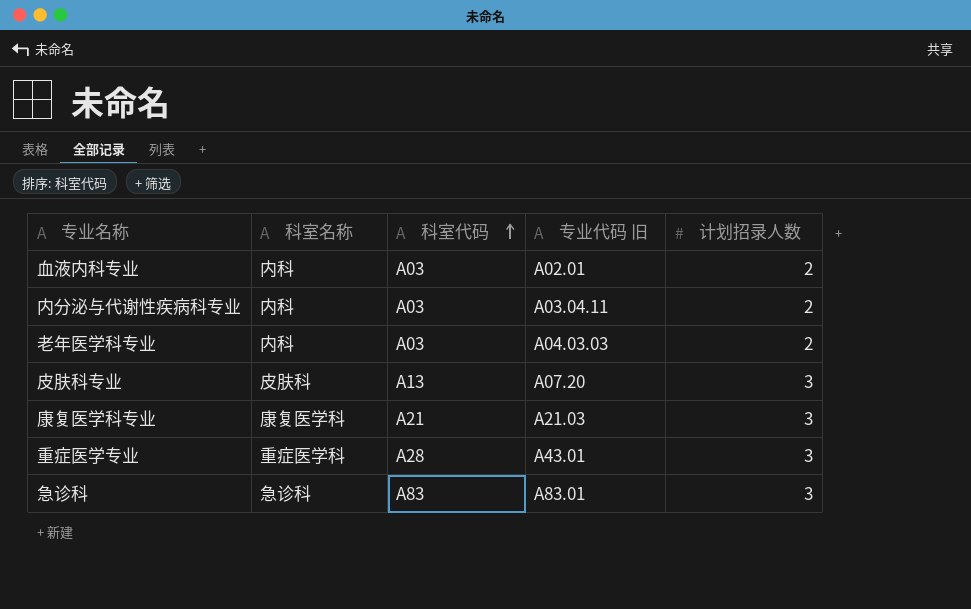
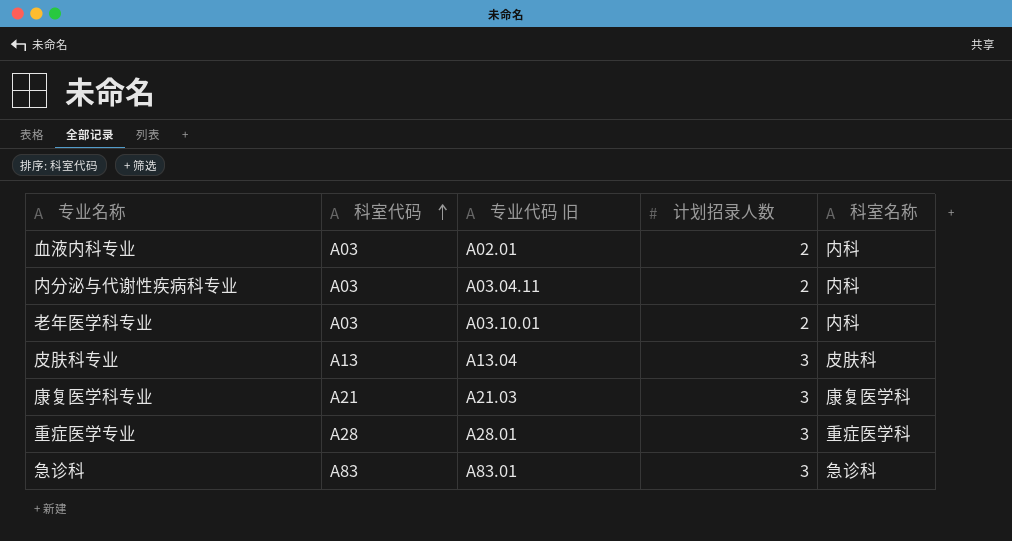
column 科室名称 | position: 2 -> 5
老年医学科专业 | 专业代码 旧: A04.03.03 -> A03.10.01
皮肤科专业 | 专业代码 旧: A07.20 -> A13.04
重症医学专业 | 专业代码 旧: A43.01 -> A28.01

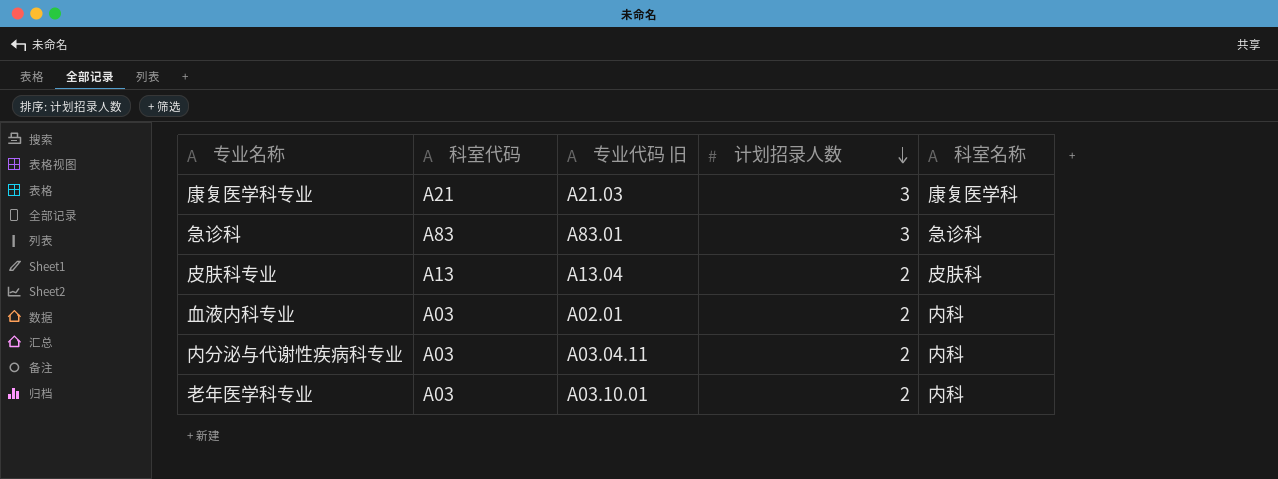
row order: 科室代码 ascending -> 计划招录人数 descending
row 重症医学专业: A28 | A28.01 | 3 | 重症医学科 -> none
皮肤科专业 | 计划招录人数: 3 -> 2

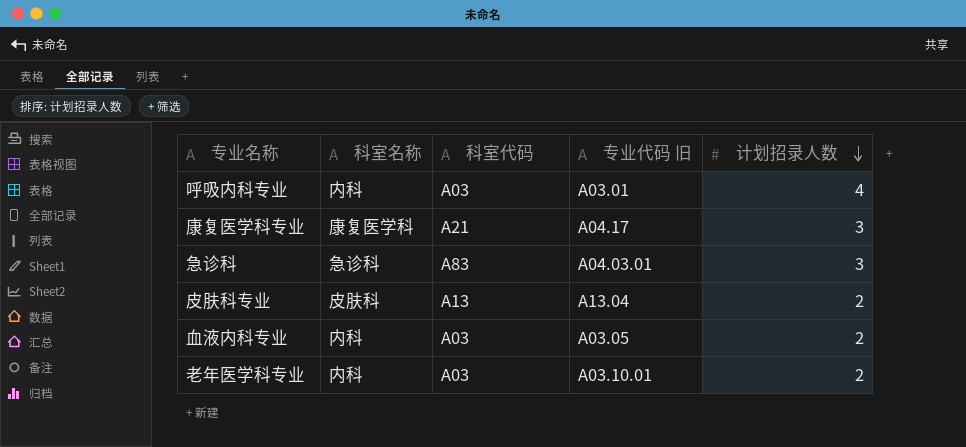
column 科室名称 | position: 5 -> 2
row 内分泌与代谢性疾病科专业: A03 | A03.04.11 | 2 | 内科 -> none
row 呼吸内科专业: none -> 内科 | A03 | A03.01 | 4
康复医学科专业 | 专业代码 旧: A21.03 -> A04.17
急诊科 | 专业代码 旧: A83.01 -> A04.03.01
血液内科专业 | 专业代码 旧: A02.01 -> A03.05

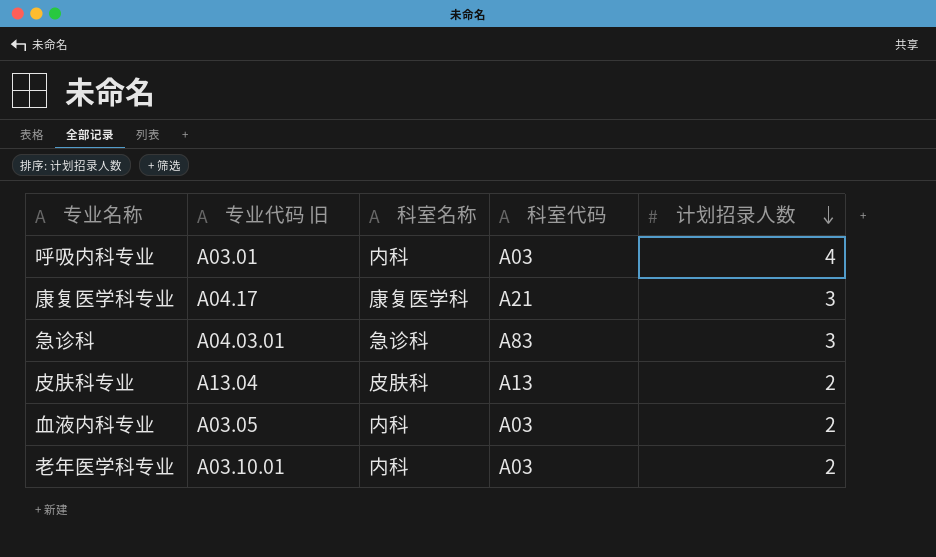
column 专业代码 旧 | position: 4 -> 2

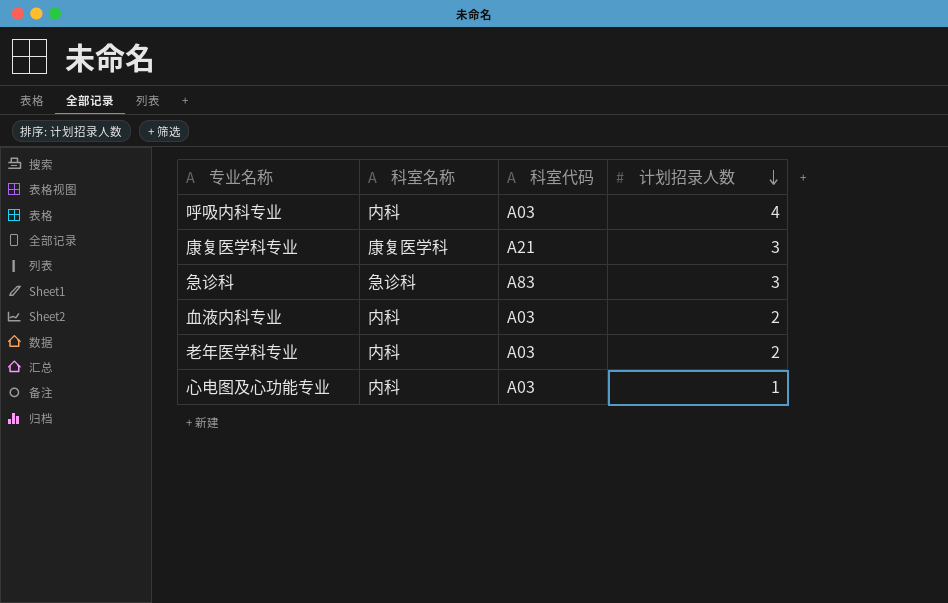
column 专业代码 旧 | position: 2 -> none
row 皮肤科专业: A13.04 | 皮肤科 | A13 | 2 -> none
row 心电图及心功能专业: none -> 内科 | A03 | 1

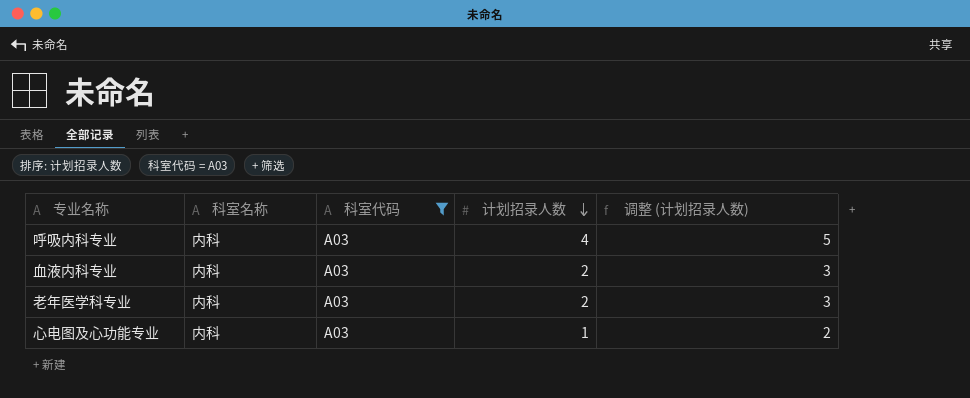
filter: none -> 科室代码 = A03
column 调整 (计划招录人数) | formula: none -> [计划招录人数] + 1

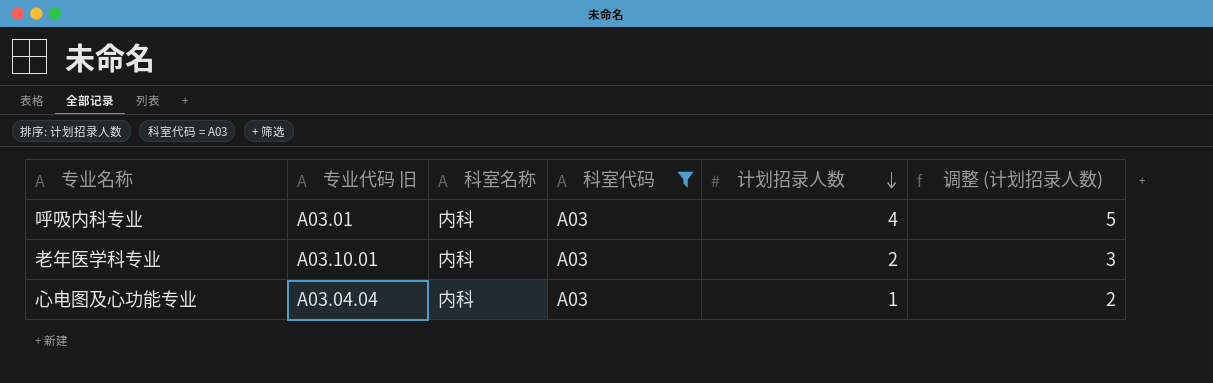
column 专业代码 旧 | position: none -> 2
row 血液内科专业: 内科 | A03 | 2 | 3 -> none

